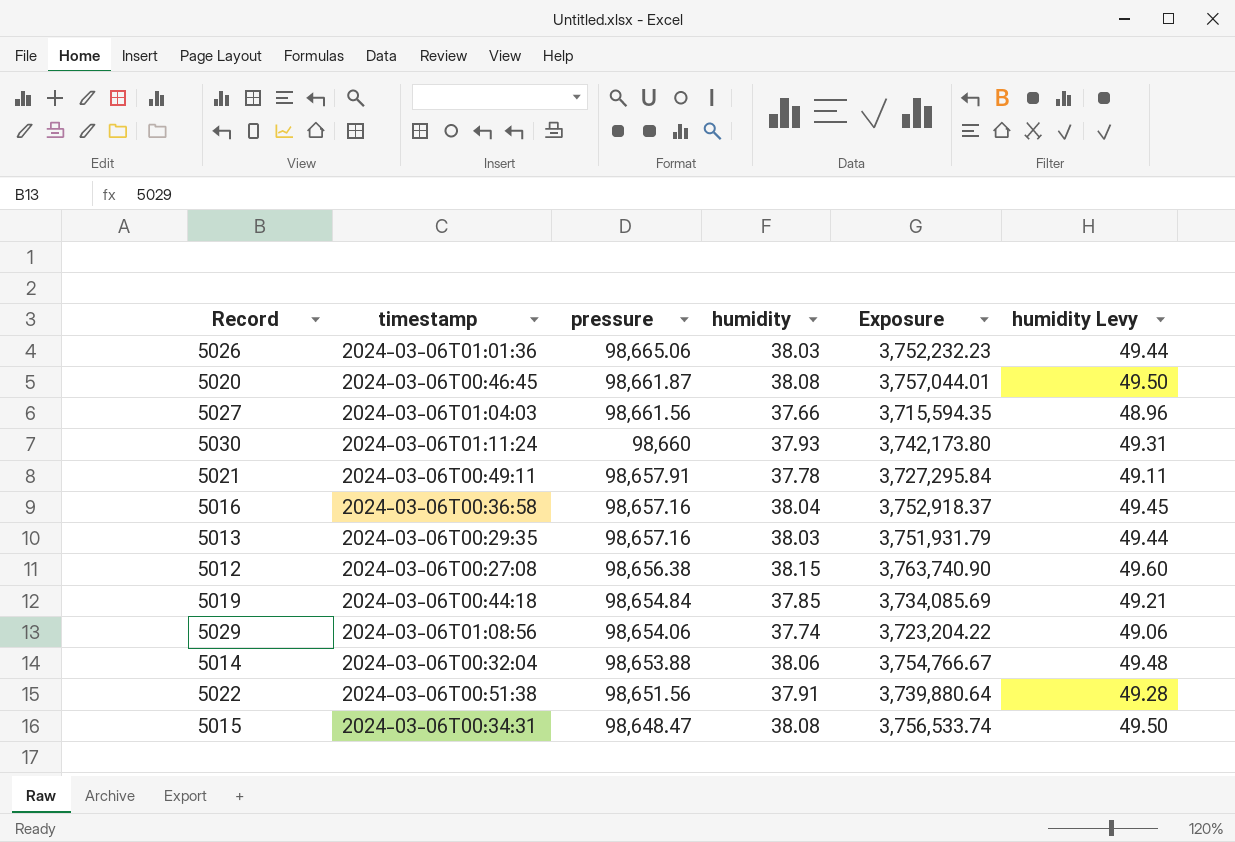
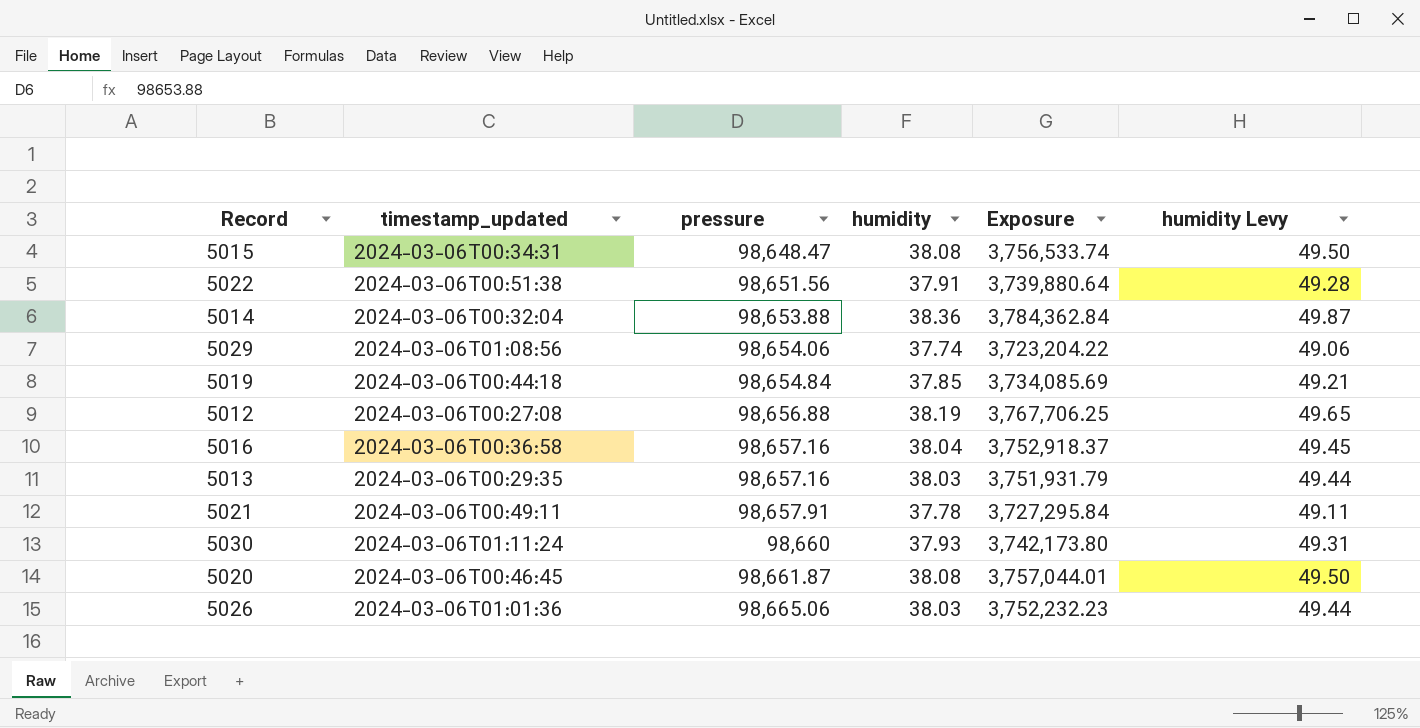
row order: pressure descending -> pressure ascending
column name: timestamp -> timestamp_updated
row 5027: 2024-03-06T01:04:03 | 98,661.56 | 37.66 | 3,715,594.35 | 48.96 -> none
5014 | humidity: 38.06 -> 38.36
5014 | Exposure: 3,754,766.67 -> 3,784,362.84
5014 | humidity Levy: 49.48 -> 49.87
5012 | pressure: 98,656.38 -> 98,656.88
5012 | humidity: 38.15 -> 38.19
5012 | Exposure: 3,763,740.90 -> 3,767,706.25
5012 | humidity Levy: 49.60 -> 49.65

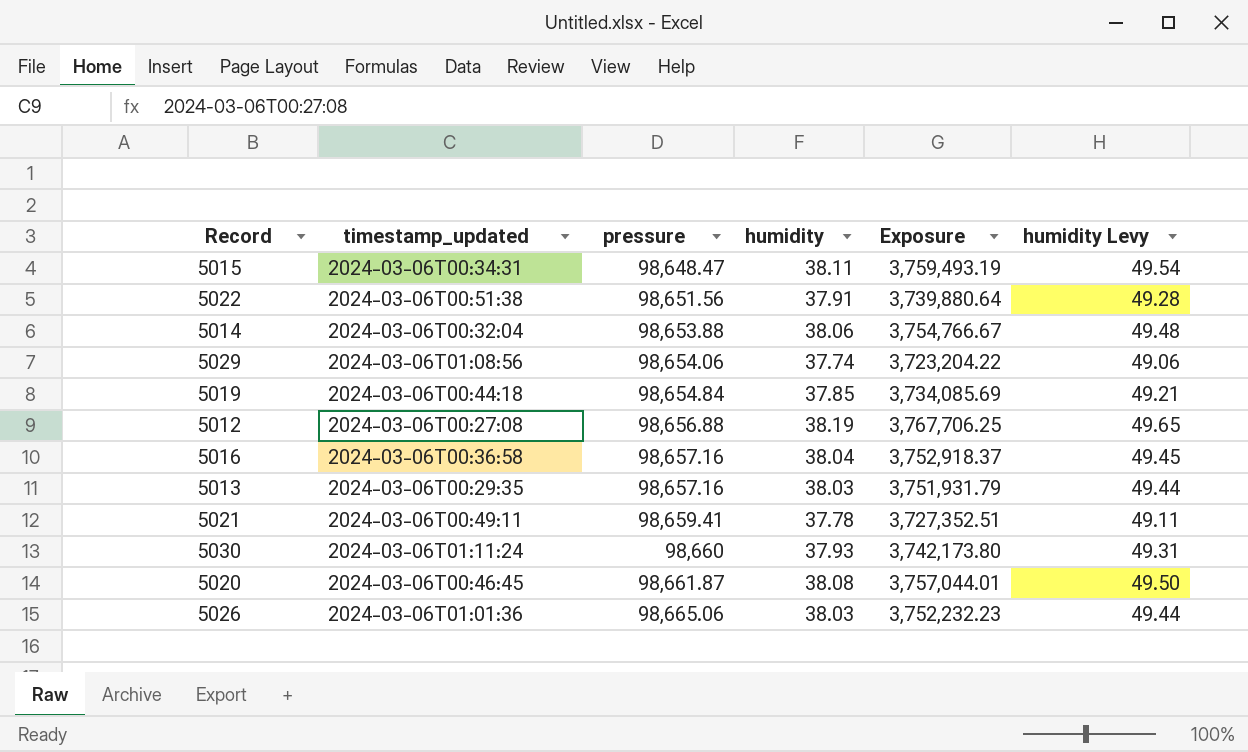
5015 | humidity: 38.08 -> 38.11
5015 | Exposure: 3,756,533.74 -> 3,759,493.19
5015 | humidity Levy: 49.50 -> 49.54
5014 | humidity: 38.36 -> 38.06
5014 | Exposure: 3,784,362.84 -> 3,754,766.67
5014 | humidity Levy: 49.87 -> 49.48
5021 | pressure: 98,657.91 -> 98,659.41
5021 | Exposure: 3,727,295.84 -> 3,727,352.51

